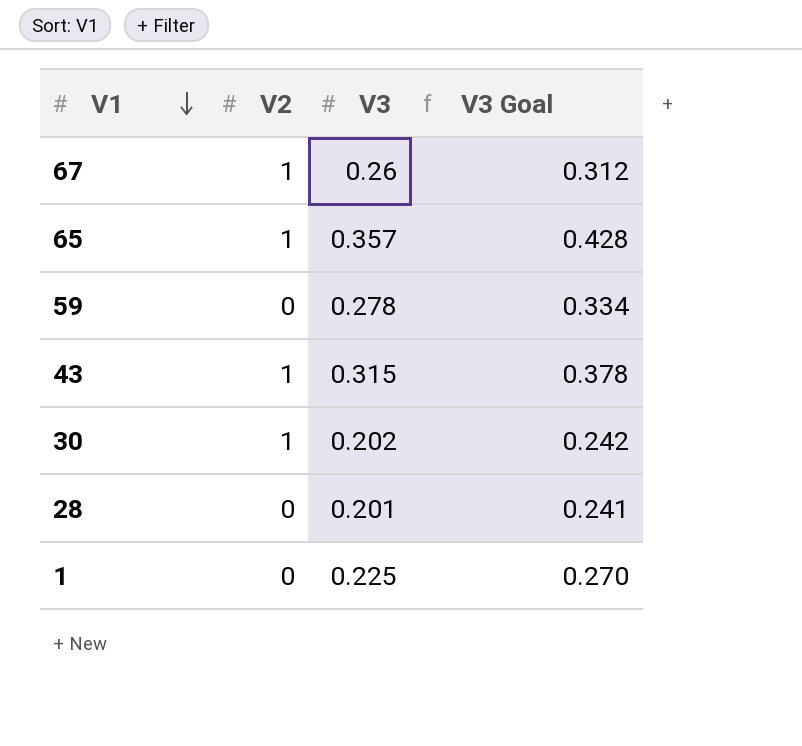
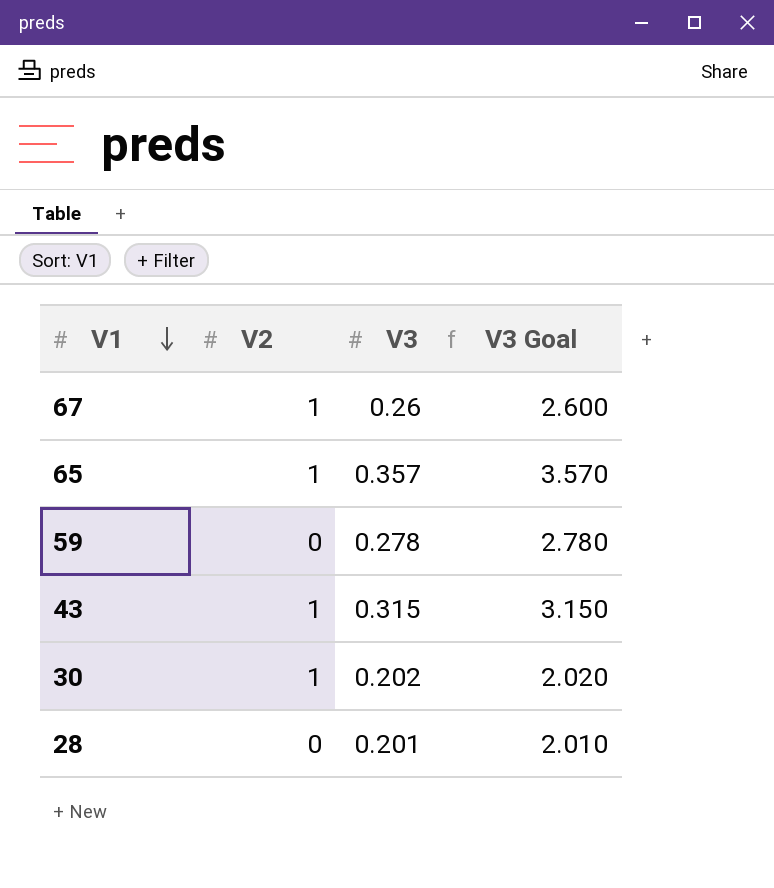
column V3 Goal | formula: [V3] * 1.2 -> [V3] * 10
row 1: 0 | 0.225 | 0.270 -> none

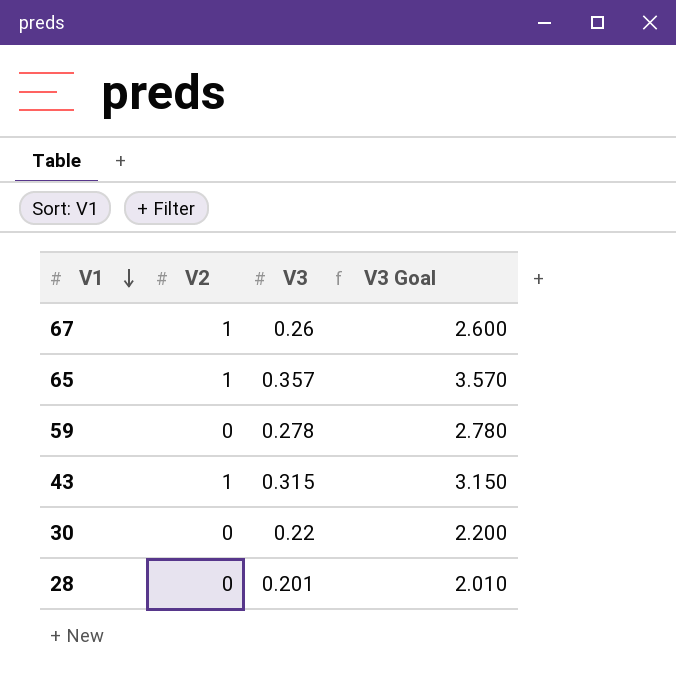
30 | V2: 1 -> 0
30 | V3: 0.202 -> 0.22
30 | V3 Goal: 2.020 -> 2.200

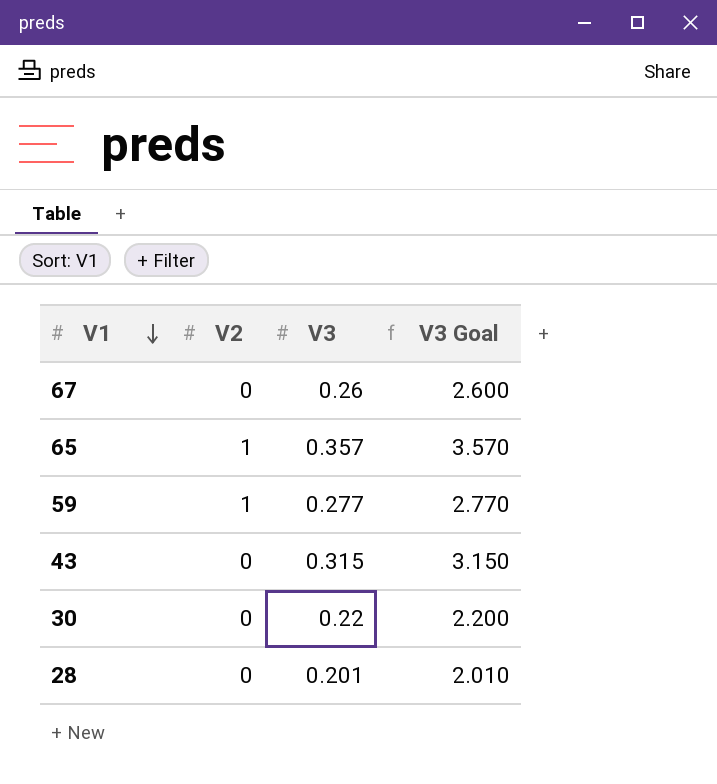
67 | V2: 1 -> 0
59 | V2: 0 -> 1
59 | V3: 0.278 -> 0.277
59 | V3 Goal: 2.780 -> 2.770
43 | V2: 1 -> 0

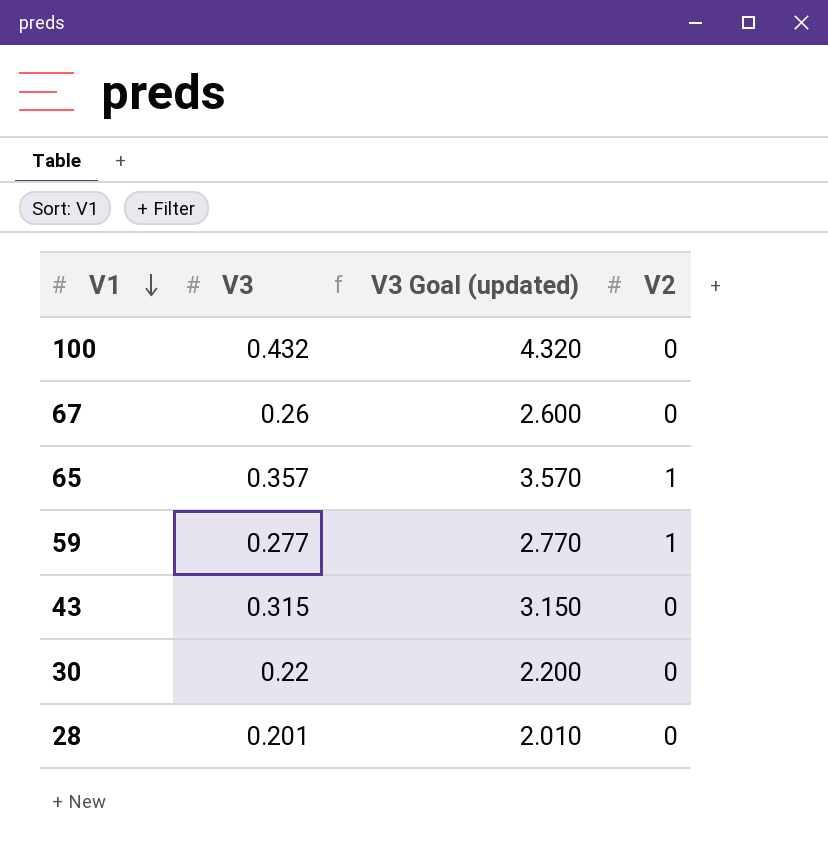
column name: V3 Goal -> V3 Goal (updated)
column V2 | position: 2 -> 4
row 100: none -> 0.432 | 4.320 | 0

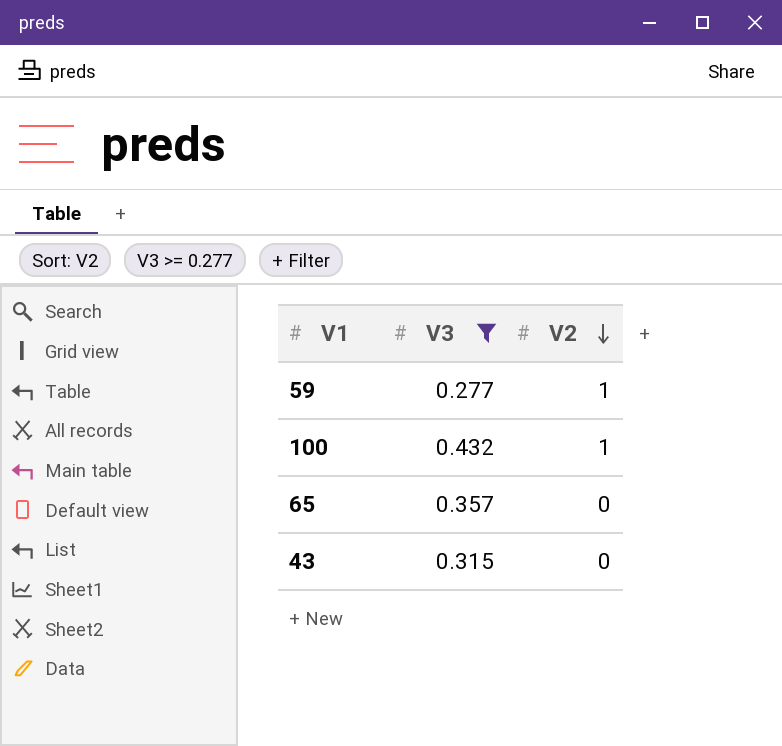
filter: none -> V3 >= 0.277
row order: V1 descending -> V2 descending
column V3 Goal (updated) | formula: [V3] * 10 -> none
100 | V2: 0 -> 1
65 | V2: 1 -> 0

